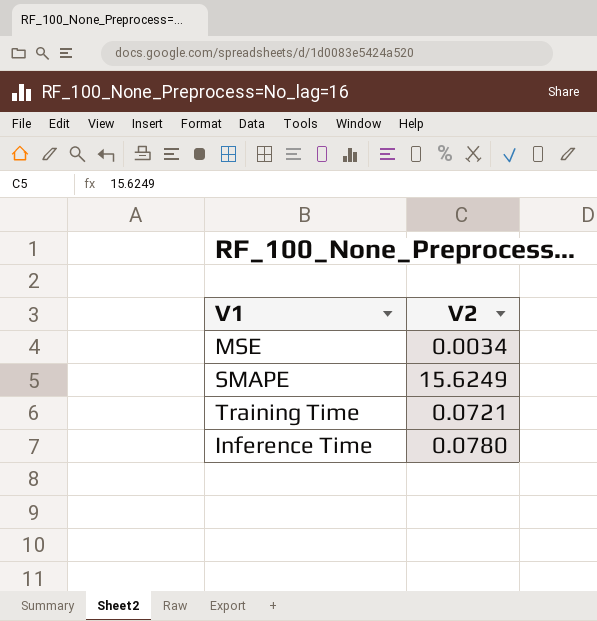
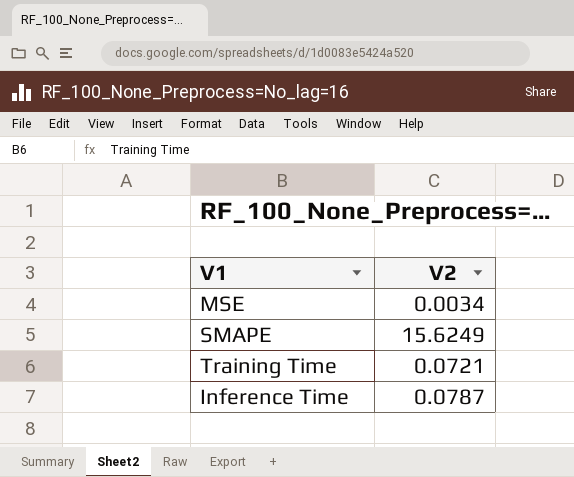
Inference Time | V2: 0.0780 -> 0.0787

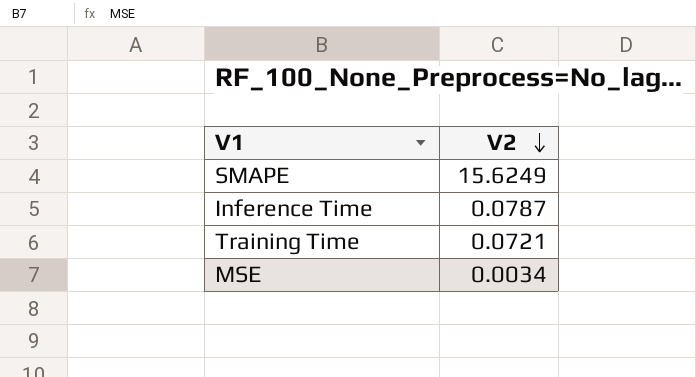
row order: none -> V2 descending

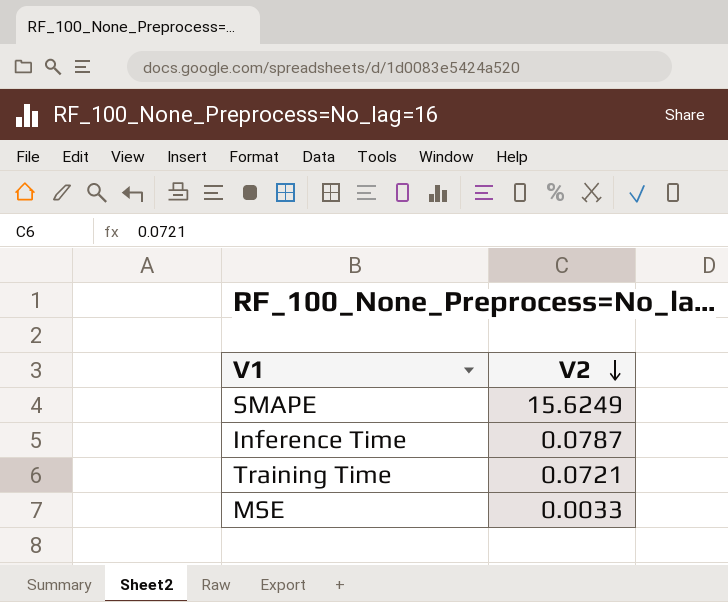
MSE | V2: 0.0034 -> 0.0033

